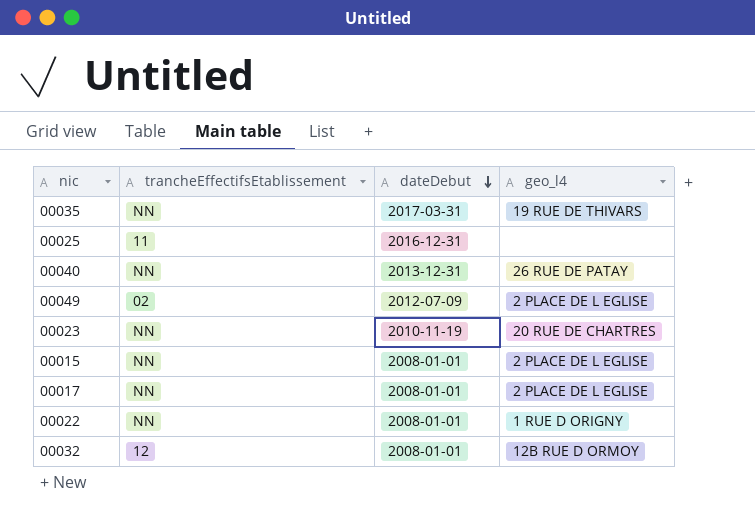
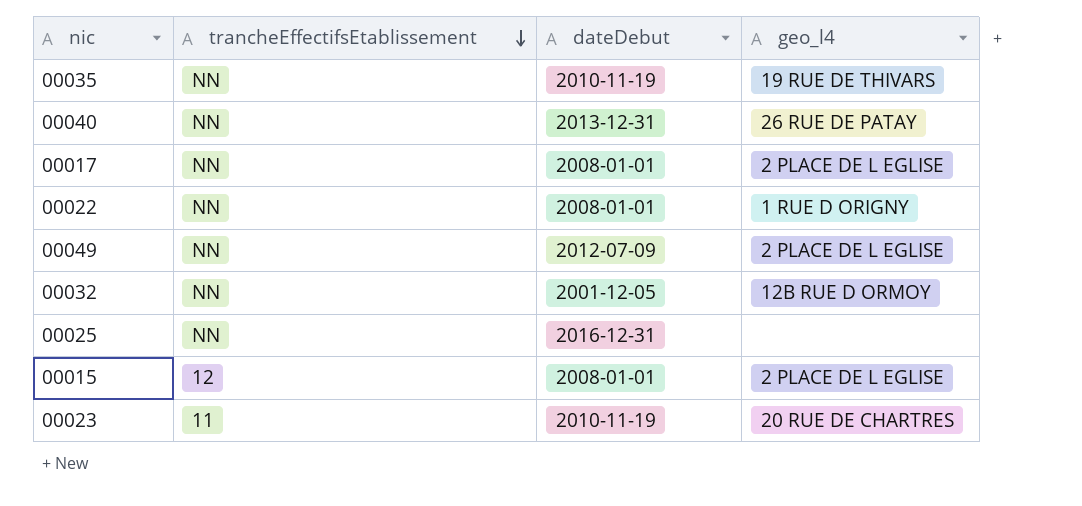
row order: dateDebut descending -> trancheEffectifsEtablissement descending
00035 | dateDebut: 2017-03-31 -> 2010-11-19
00049 | trancheEffectifsEtablissement: 02 -> NN
00032 | trancheEffectifsEtablissement: 12 -> NN
00032 | dateDebut: 2008-01-01 -> 2001-12-05
00025 | trancheEffectifsEtablissement: 11 -> NN
00015 | trancheEffectifsEtablissement: NN -> 12
00023 | trancheEffectifsEtablissement: NN -> 11

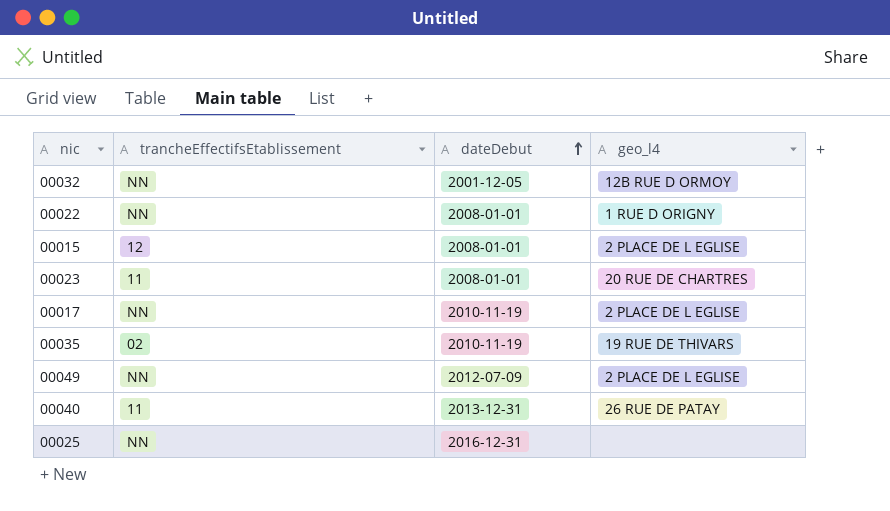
row order: trancheEffectifsEtablissement descending -> dateDebut ascending
00023 | dateDebut: 2010-11-19 -> 2008-01-01
00017 | dateDebut: 2008-01-01 -> 2010-11-19
00035 | trancheEffectifsEtablissement: NN -> 02
00040 | trancheEffectifsEtablissement: NN -> 11

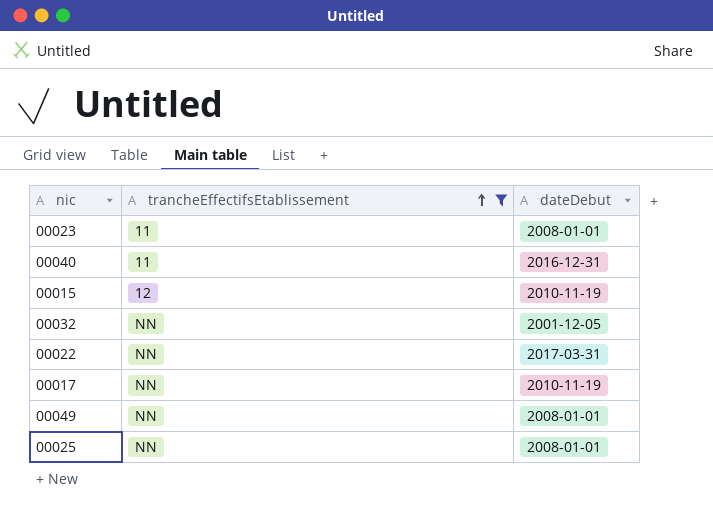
filter: none -> trancheEffectifsEtablissement != 02
row order: dateDebut ascending -> trancheEffectifsEtablissement ascending
column geo_l4 | position: 4 -> none
00040 | dateDebut: 2013-12-31 -> 2016-12-31
00015 | dateDebut: 2008-01-01 -> 2010-11-19
00022 | dateDebut: 2008-01-01 -> 2017-03-31
00049 | dateDebut: 2012-07-09 -> 2008-01-01
00025 | dateDebut: 2016-12-31 -> 2008-01-01

